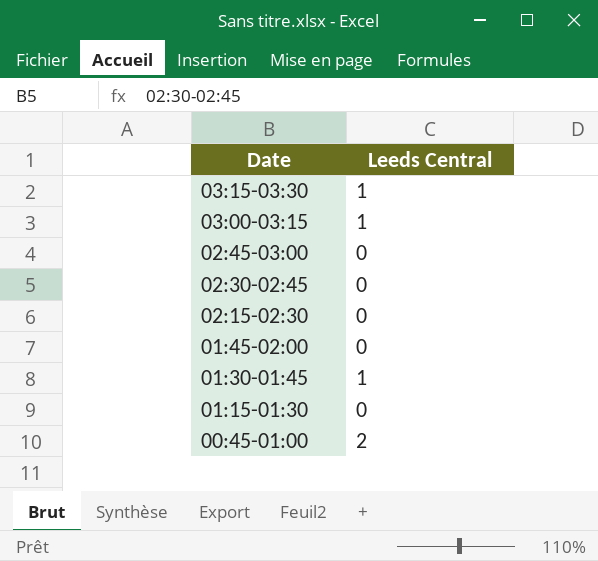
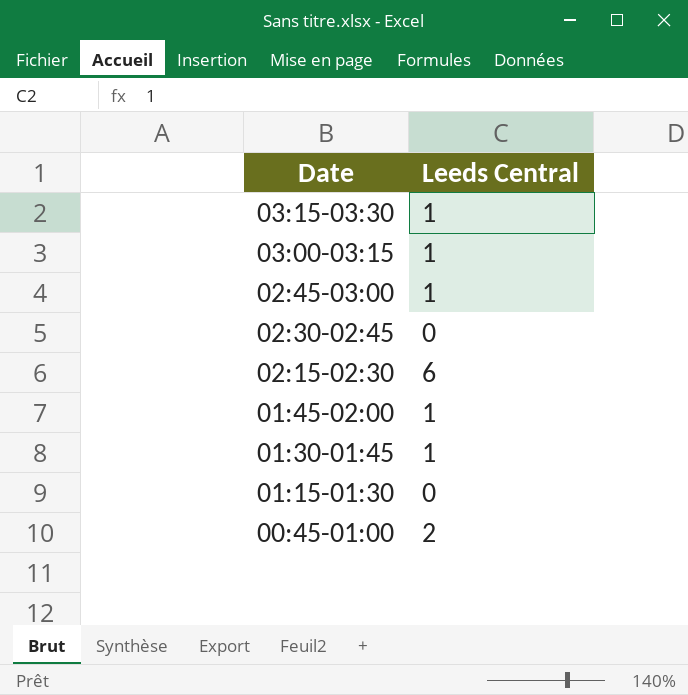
02:45-03:00 | Leeds Central: 0 -> 1
02:15-02:30 | Leeds Central: 0 -> 6
01:45-02:00 | Leeds Central: 0 -> 1

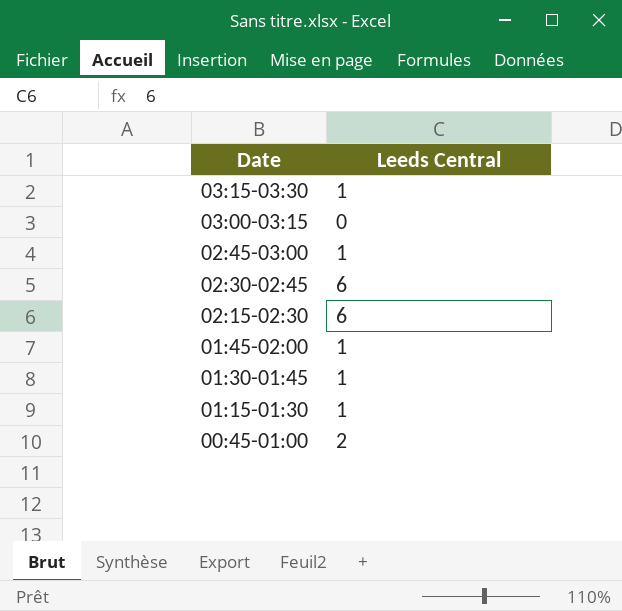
03:00-03:15 | Leeds Central: 1 -> 0
02:30-02:45 | Leeds Central: 0 -> 6
01:15-01:30 | Leeds Central: 0 -> 1

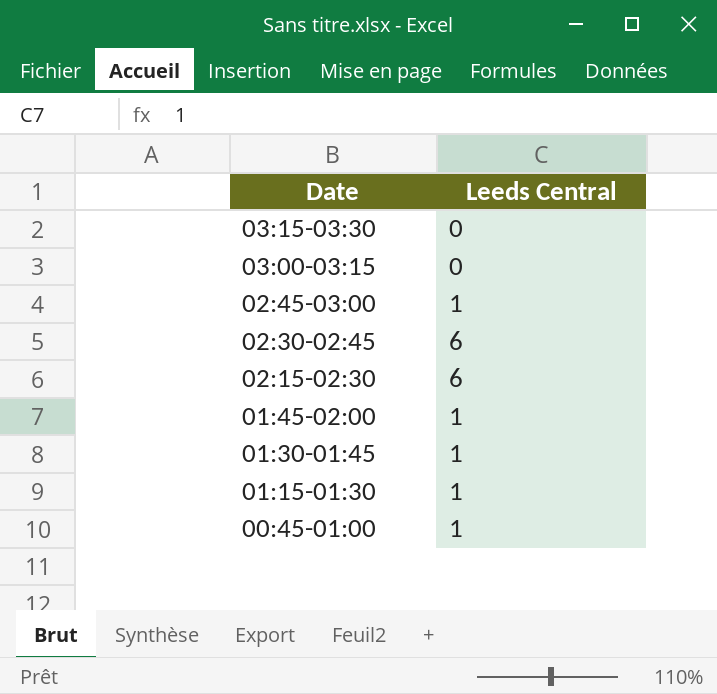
03:15-03:30 | Leeds Central: 1 -> 0
00:45-01:00 | Leeds Central: 2 -> 1

